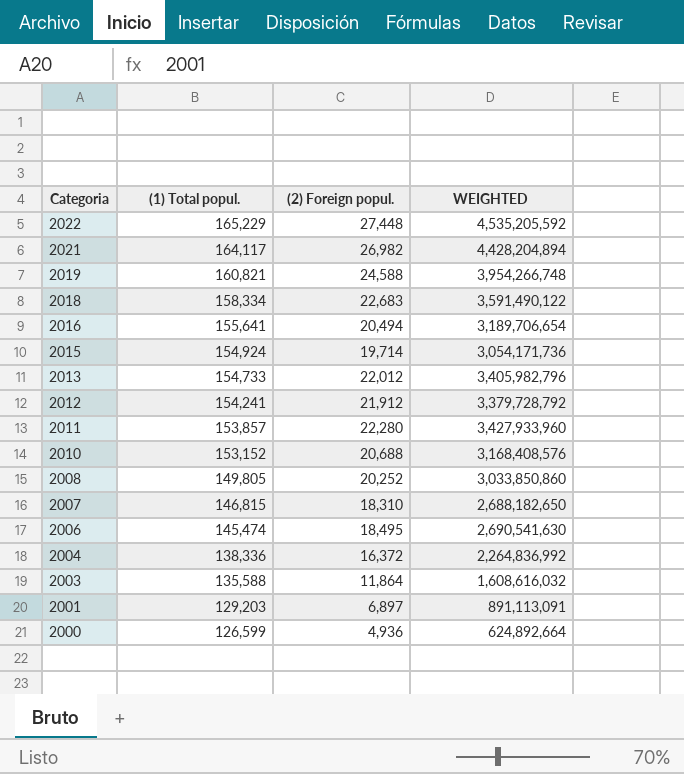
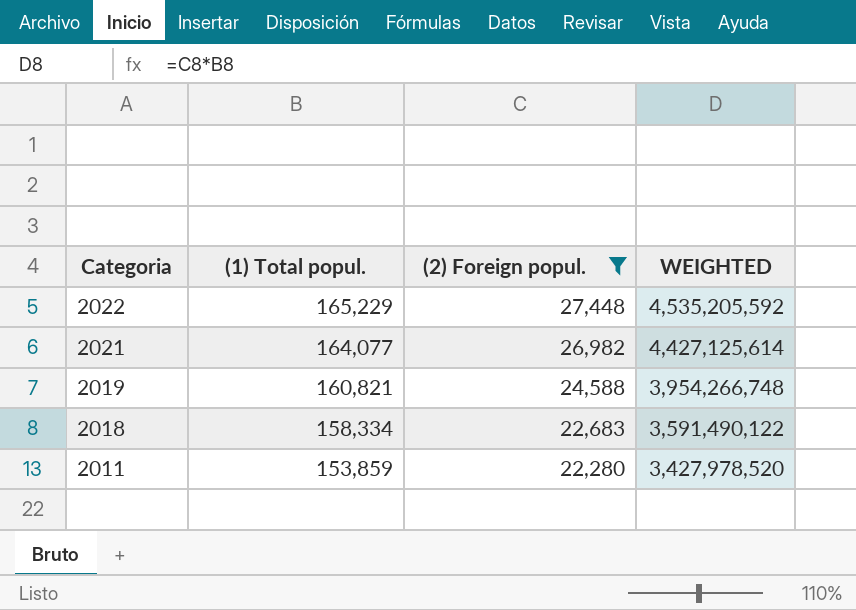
filter: none -> (2) Foreign popul. >= 22,280
2021 | (1) Total popul.: 164,117 -> 164,077
2021 | WEIGHTED: 4,428,204,894 -> 4,427,125,614
2011 | (1) Total popul.: 153,857 -> 153,859
2011 | WEIGHTED: 3,427,933,960 -> 3,427,978,520

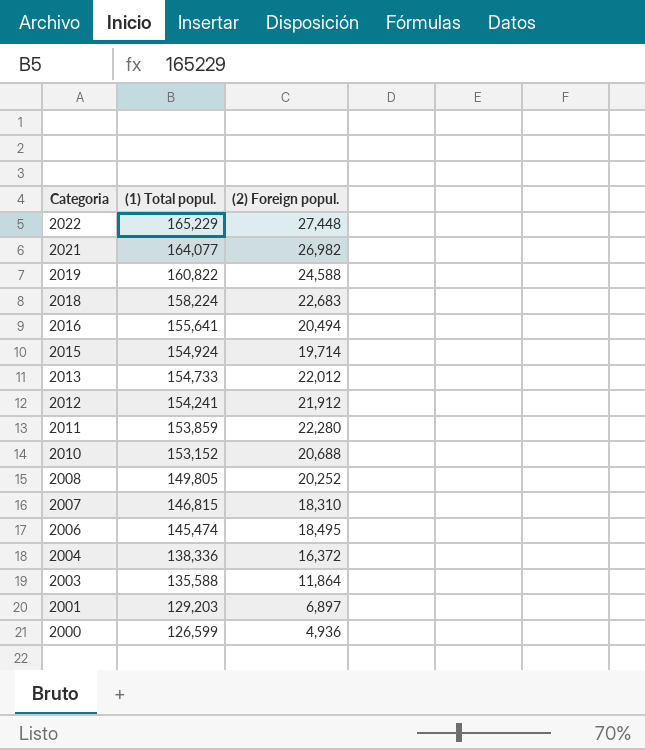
filter: (2) Foreign popul. >= 22,280 -> none
column WEIGHTED | formula: [(1) Total popul.] * [(2) Foreign popul.] -> none
2019 | (1) Total popul.: 160,821 -> 160,822
2018 | (1) Total popul.: 158,334 -> 158,224

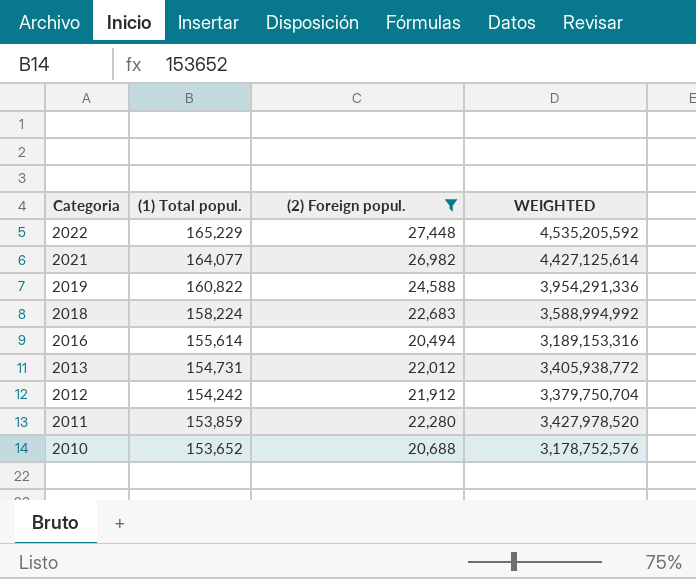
filter: none -> (2) Foreign popul. >= 20,494
column WEIGHTED | formula: none -> [(1) Total popul.] * [(2) Foreign popul.]
2016 | (1) Total popul.: 155,641 -> 155,614
2013 | (1) Total popul.: 154,733 -> 154,731
2012 | (1) Total popul.: 154,241 -> 154,242
2010 | (1) Total popul.: 153,152 -> 153,652

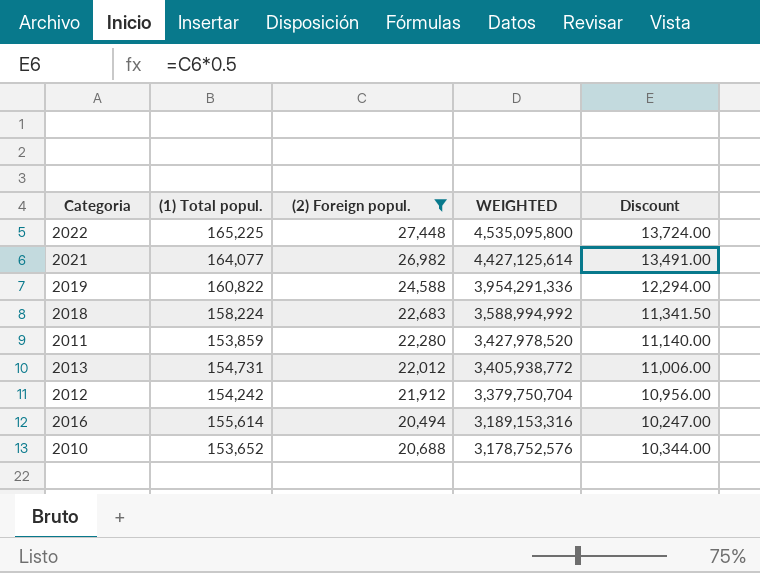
row order: Categoria descending -> WEIGHTED descending
column Discount | formula: none -> [(2) Foreign popul.] * 0.5
2022 | (1) Total popul.: 165,229 -> 165,225
2022 | WEIGHTED: 4,535,205,592 -> 4,535,095,800

